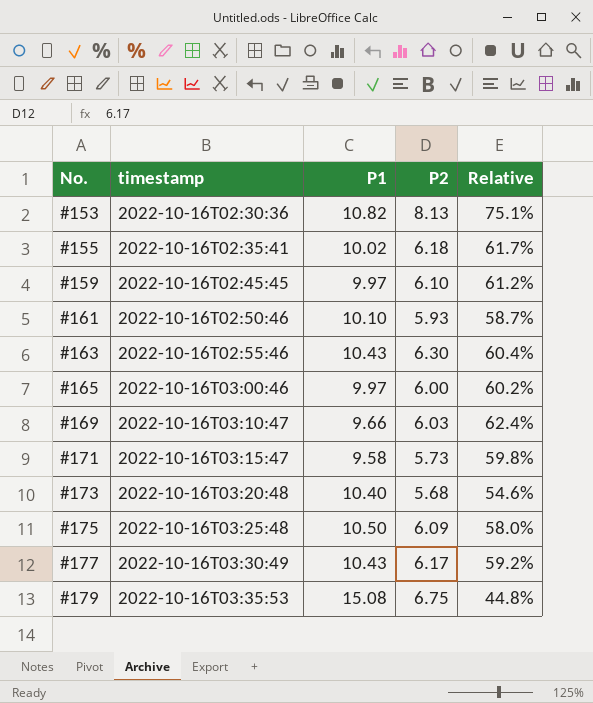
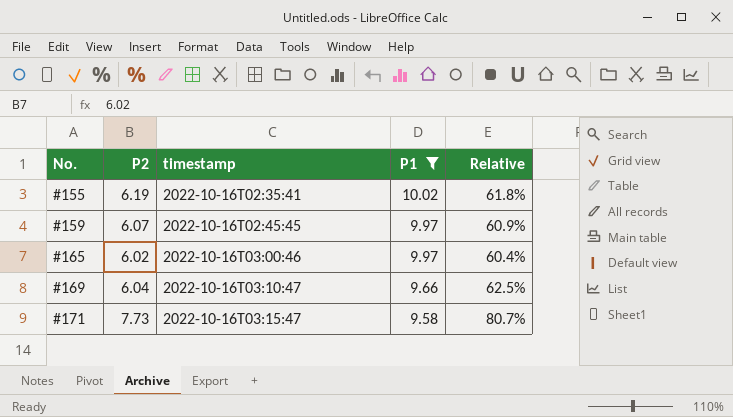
filter: none -> P1 <= 10.02
column P2 | position: 4 -> 2
#155 | P2: 6.18 -> 6.19
#155 | Relative: 61.7% -> 61.8%
#159 | P2: 6.10 -> 6.07
#159 | Relative: 61.2% -> 60.9%
#165 | P2: 6.00 -> 6.02
#165 | Relative: 60.2% -> 60.4%
#169 | P2: 6.03 -> 6.04
#169 | Relative: 62.4% -> 62.5%
#171 | P2: 5.73 -> 7.73
#171 | Relative: 59.8% -> 80.7%

